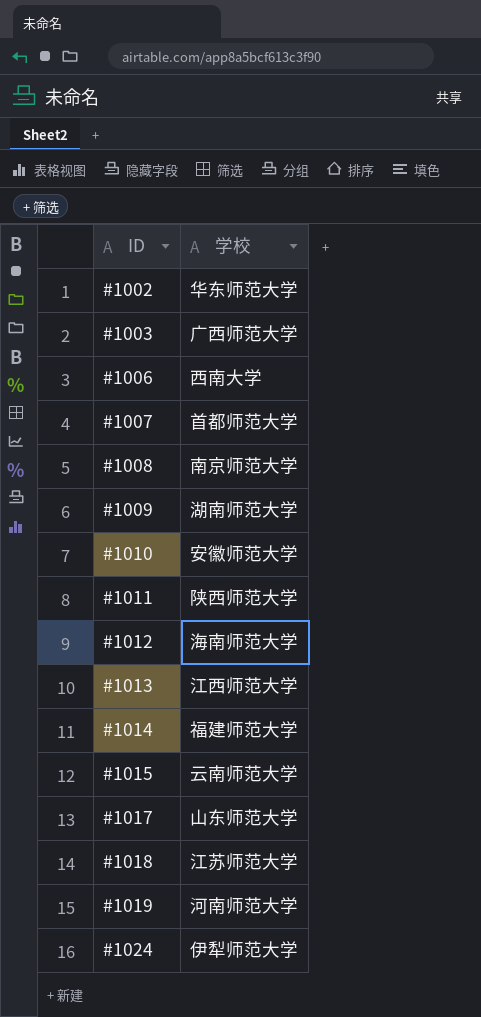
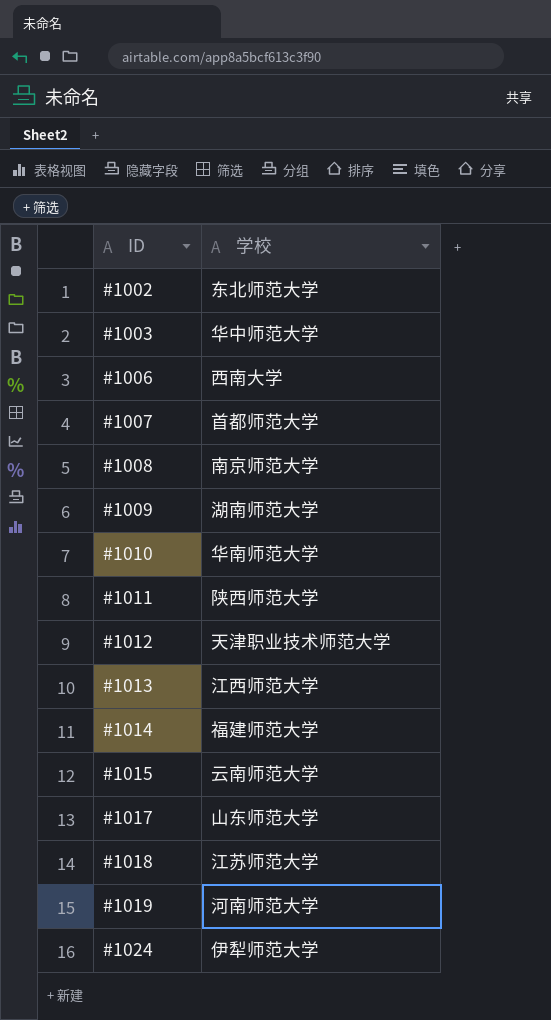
#1002 | 学校: 华东师范大学 -> 东北师范大学
#1003 | 学校: 广西师范大学 -> 华中师范大学
#1010 | 学校: 安徽师范大学 -> 华南师范大学
#1012 | 学校: 海南师范大学 -> 天津职业技术师范大学

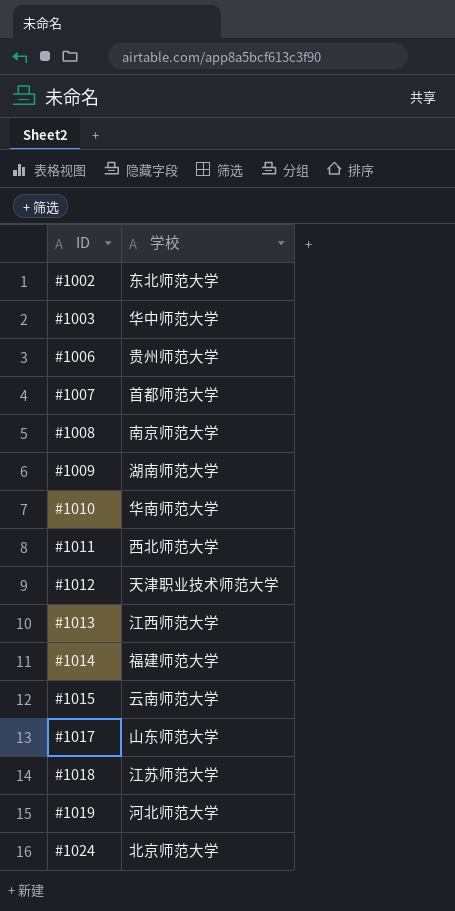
#1006 | 学校: 西南大学 -> 贵州师范大学
#1011 | 学校: 陕西师范大学 -> 西北师范大学
#1019 | 学校: 河南师范大学 -> 河北师范大学
#1024 | 学校: 伊犁师范大学 -> 北京师范大学

